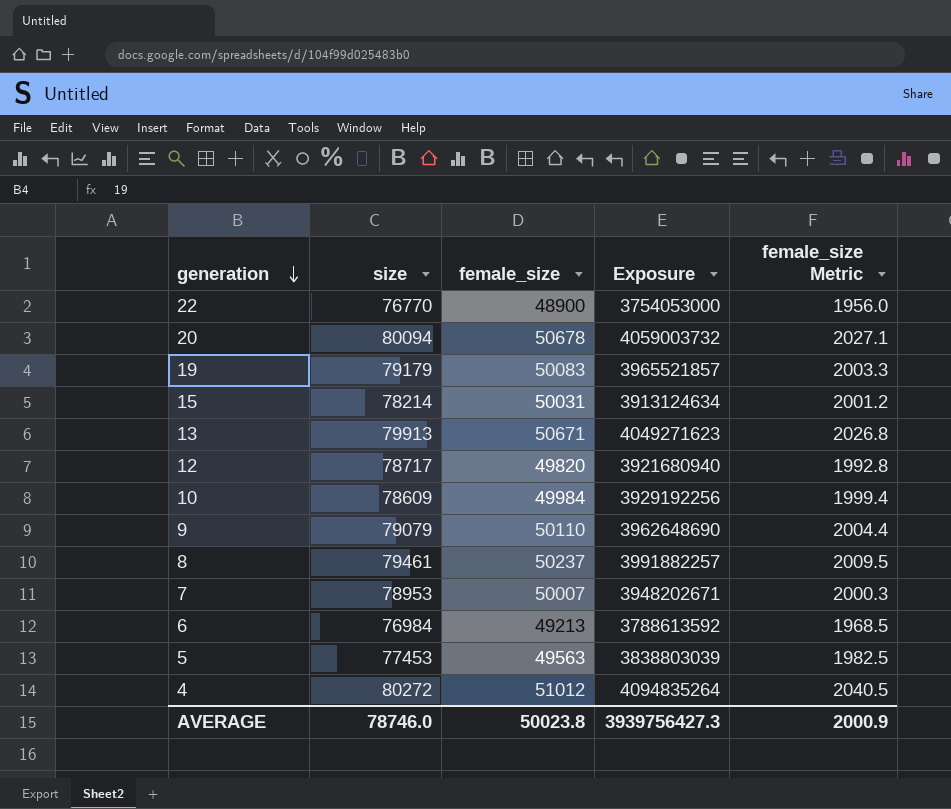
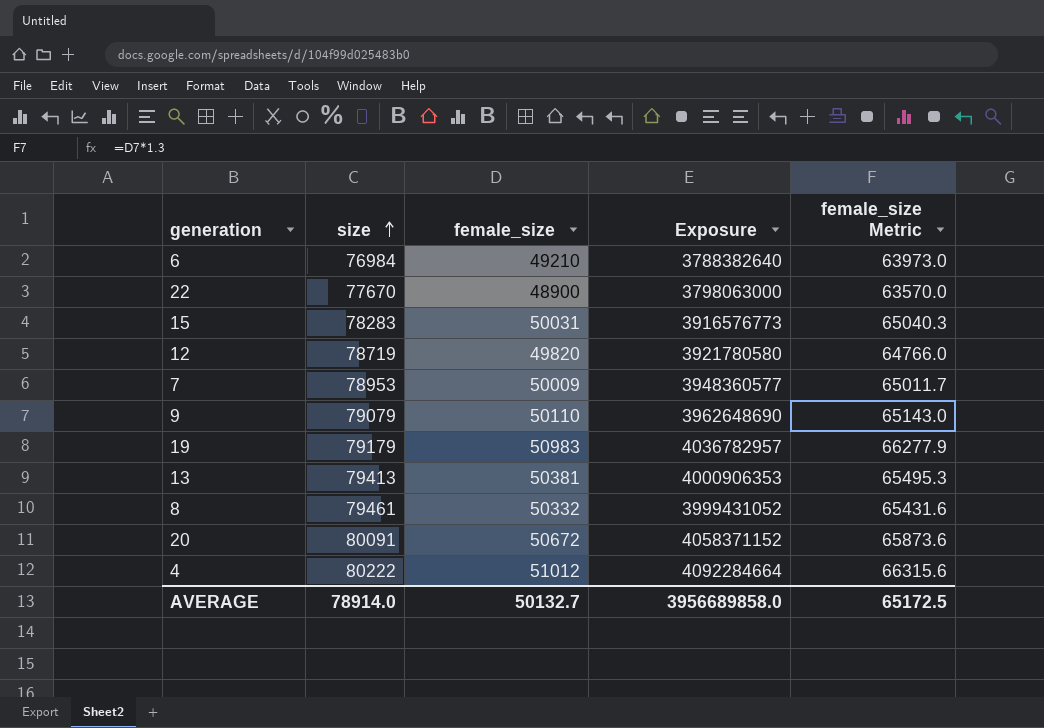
row order: generation descending -> size ascending
column female_size Metric | formula: [female_size] * 0.04 -> [female_size] * 1.3
row 10: 78609 | 49984 | 3929192256 | 1999.4 -> none
row 5: 77453 | 49563 | 3838803039 | 1982.5 -> none
6 | female_size: 49213 -> 49210
6 | Exposure: 3788613592 -> 3788382640
22 | size: 76770 -> 77670
22 | Exposure: 3754053000 -> 3798063000
15 | size: 78214 -> 78283
15 | Exposure: 3913124634 -> 3916576773
12 | size: 78717 -> 78719
12 | Exposure: 3921680940 -> 3921780580
7 | female_size: 50007 -> 50009
7 | Exposure: 3948202671 -> 3948360577
19 | female_size: 50083 -> 50983
19 | Exposure: 3965521857 -> 4036782957
13 | size: 79913 -> 79413
13 | female_size: 50671 -> 50381
13 | Exposure: 4049271623 -> 4000906353
8 | female_size: 50237 -> 50332
8 | Exposure: 3991882257 -> 3999431052
20 | size: 80094 -> 80091
20 | female_size: 50678 -> 50672
20 | Exposure: 4059003732 -> 4058371152
4 | size: 80272 -> 80222
4 | Exposure: 4094835264 -> 4092284664
AVERAGE | size: 78746.0 -> 78914.0
AVERAGE | female_size: 50023.8 -> 50132.7
AVERAGE | Exposure: 3939756427.3 -> 3956689858.0
AVERAGE | female_size Metric: 2000.9 -> 65172.5

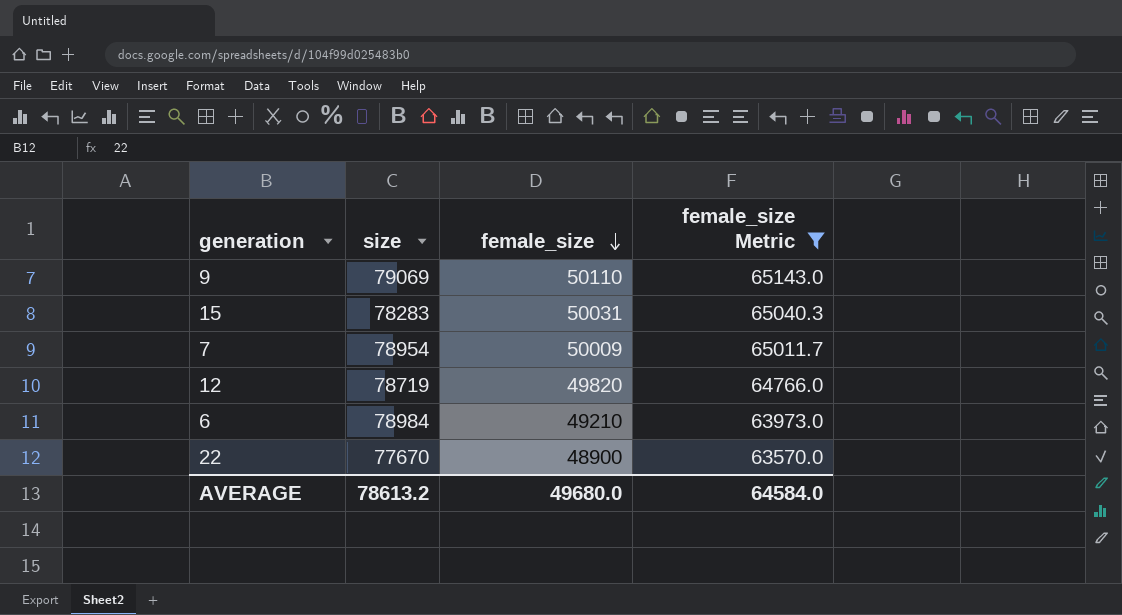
filter: none -> female_size Metric <= 65143.0
row order: size ascending -> female_size descending
column Exposure | formula: [size] * [female_size] -> none
9 | size: 79079 -> 79069
7 | size: 78953 -> 78954
6 | size: 76984 -> 78984
AVERAGE | size: 78914.0 -> 78613.2
AVERAGE | female_size: 50132.7 -> 49680.0
AVERAGE | female_size Metric: 65172.5 -> 64584.0

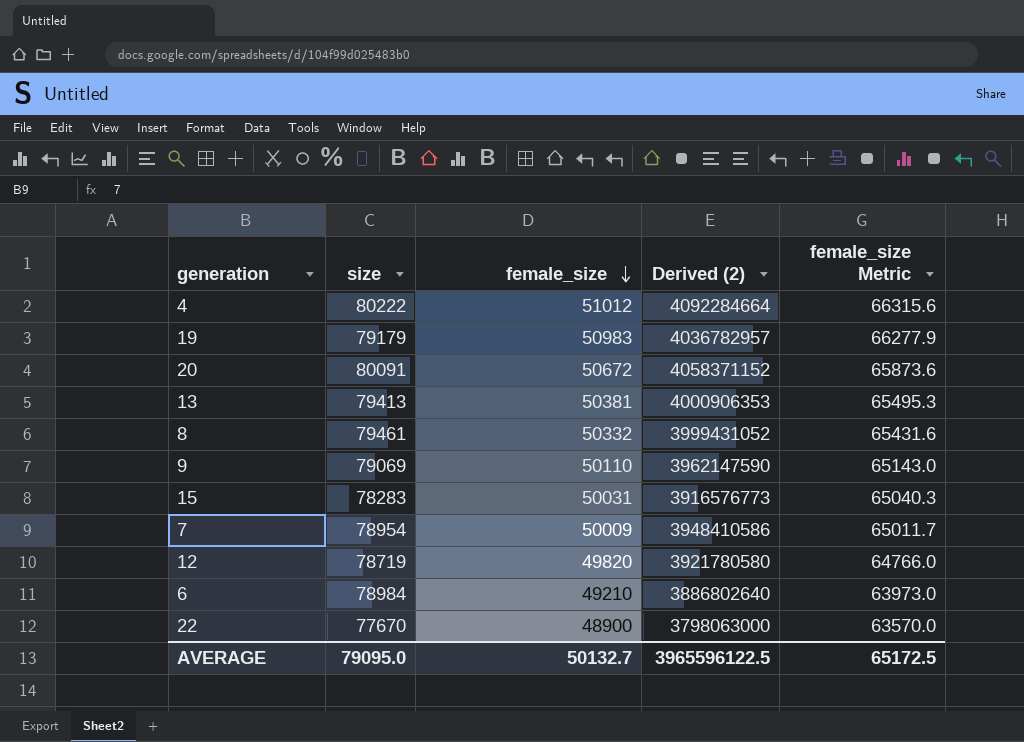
filter: female_size Metric <= 65143.0 -> none
column Derived (2) | formula: none -> [size] * [female_size]
AVERAGE | size: 78613.2 -> 79095.0
AVERAGE | female_size: 49680.0 -> 50132.7
AVERAGE | female_size Metric: 64584.0 -> 65172.5

